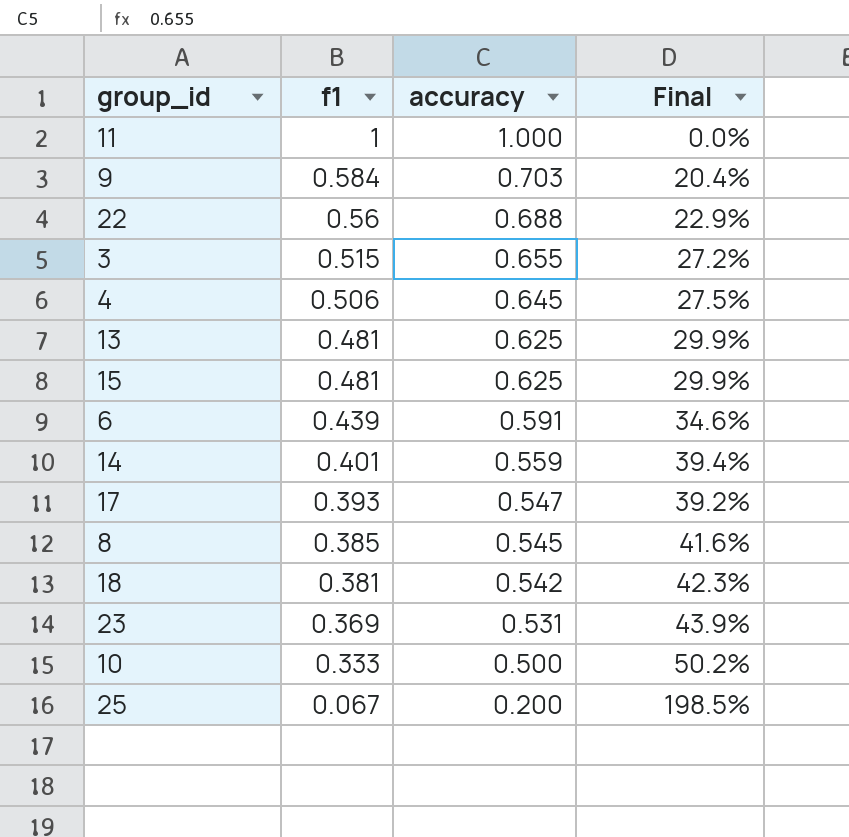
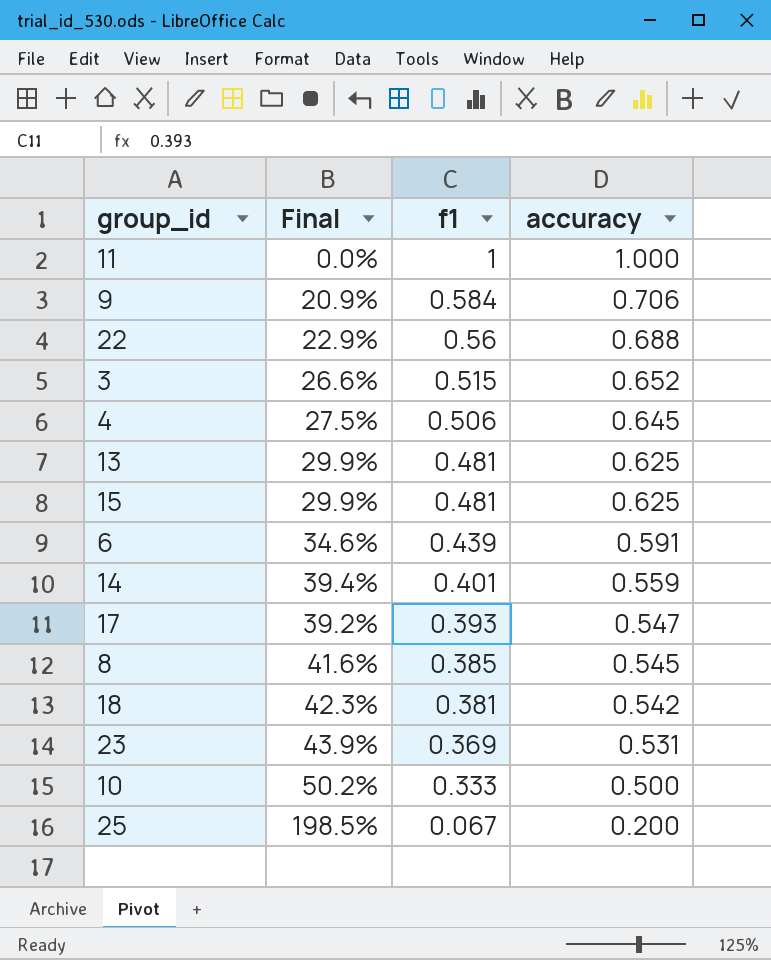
column Final | position: 4 -> 2
9 | Final: 20.4% -> 20.9%
9 | accuracy: 0.703 -> 0.706
3 | Final: 27.2% -> 26.6%
3 | accuracy: 0.655 -> 0.652

